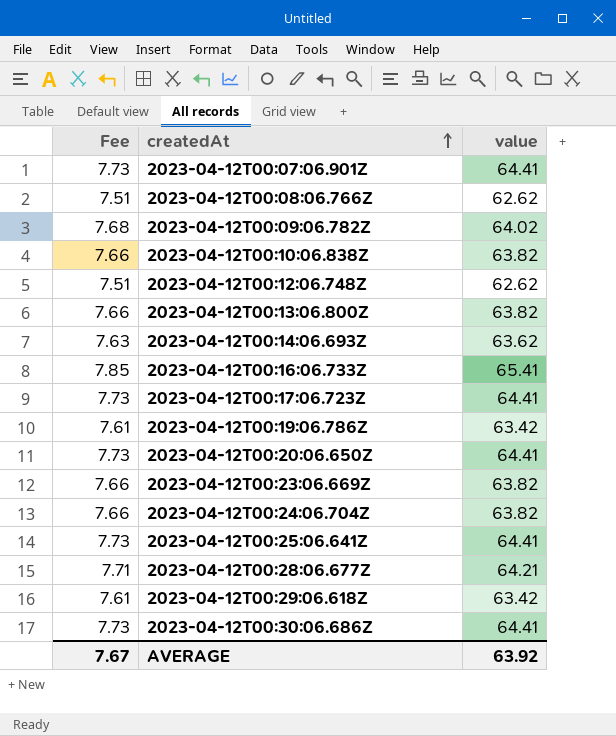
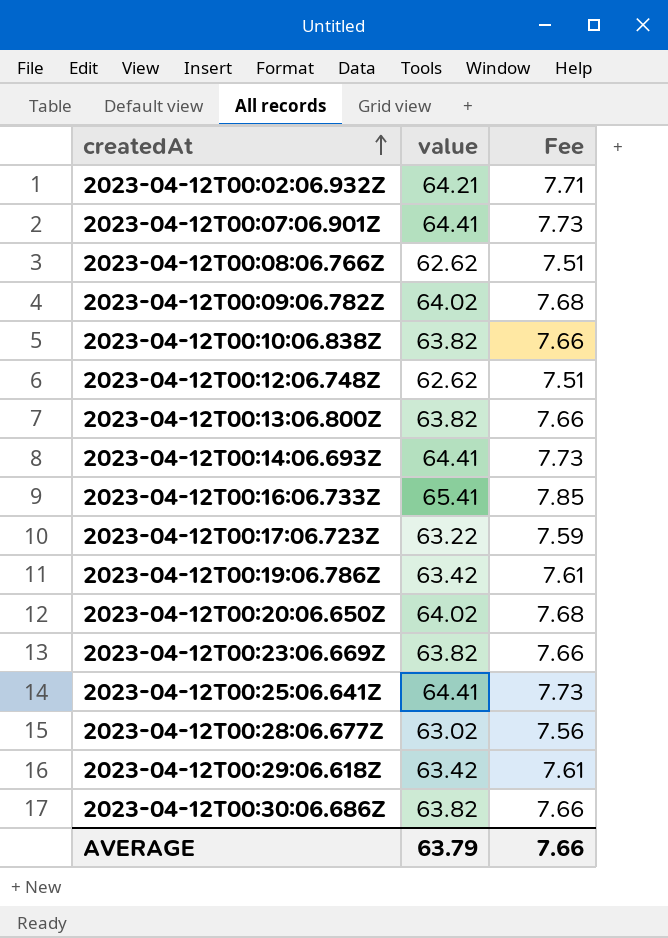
column Fee | position: 1 -> 3
row 2023-04-12T00:24:06.704Z: 7.66 | 63.82 -> none
row 2023-04-12T00:02:06.932Z: none -> 64.21 | 7.71
2023-04-12T00:14:06.693Z | value: 63.62 -> 64.41
2023-04-12T00:14:06.693Z | Fee: 7.63 -> 7.73
2023-04-12T00:17:06.723Z | value: 64.41 -> 63.22
2023-04-12T00:17:06.723Z | Fee: 7.73 -> 7.59
2023-04-12T00:20:06.650Z | value: 64.41 -> 64.02
2023-04-12T00:20:06.650Z | Fee: 7.73 -> 7.68
2023-04-12T00:28:06.677Z | value: 64.21 -> 63.02
2023-04-12T00:28:06.677Z | Fee: 7.71 -> 7.56
2023-04-12T00:30:06.686Z | value: 64.41 -> 63.82
2023-04-12T00:30:06.686Z | Fee: 7.73 -> 7.66
AVERAGE | value: 63.92 -> 63.79
AVERAGE | Fee: 7.67 -> 7.66

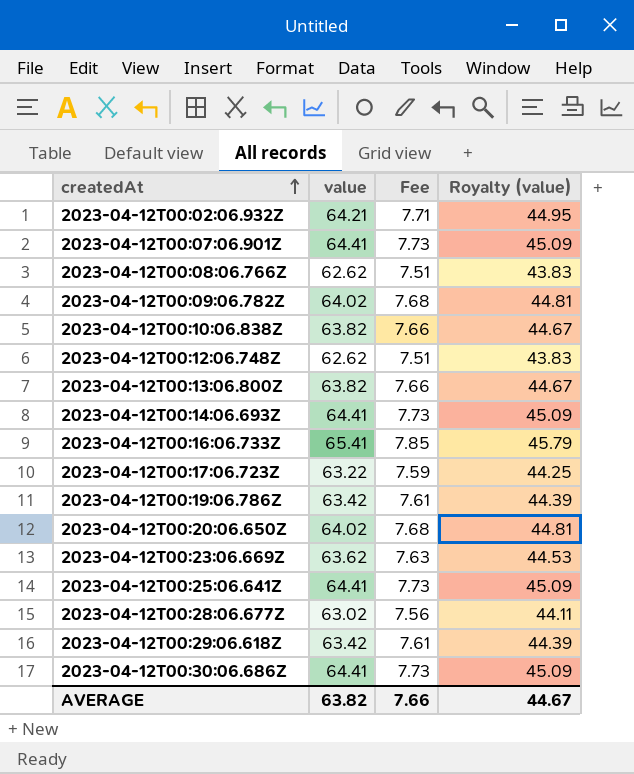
column Royalty (value) | formula: none -> [value] * 0.7
2023-04-12T00:23:06.669Z | value: 63.82 -> 63.62
2023-04-12T00:23:06.669Z | Fee: 7.66 -> 7.63
2023-04-12T00:30:06.686Z | value: 63.82 -> 64.41
2023-04-12T00:30:06.686Z | Fee: 7.66 -> 7.73
AVERAGE | value: 63.79 -> 63.82

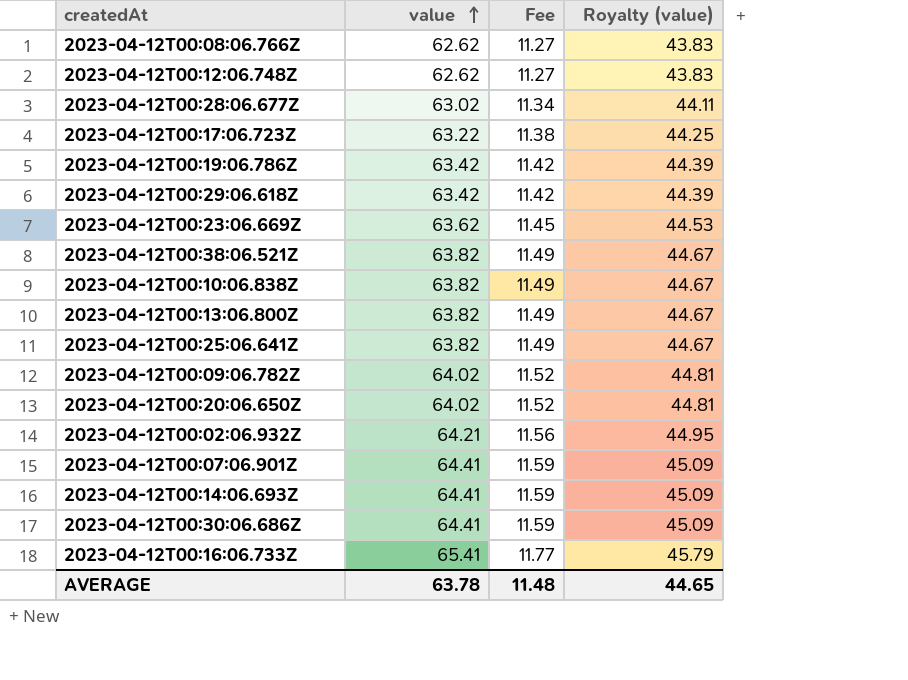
row order: createdAt ascending -> value ascending
column Fee | formula: [value] * 0.12 -> [value] * 0.18
row 2023-04-12T00:38:06.521Z: none -> 63.82 | 11.49 | 44.67
2023-04-12T00:25:06.641Z | value: 64.41 -> 63.82
2023-04-12T00:25:06.641Z | Royalty (value): 45.09 -> 44.67
AVERAGE | value: 63.82 -> 63.78
AVERAGE | Fee: 7.66 -> 11.48
AVERAGE | Royalty (value): 44.67 -> 44.65

